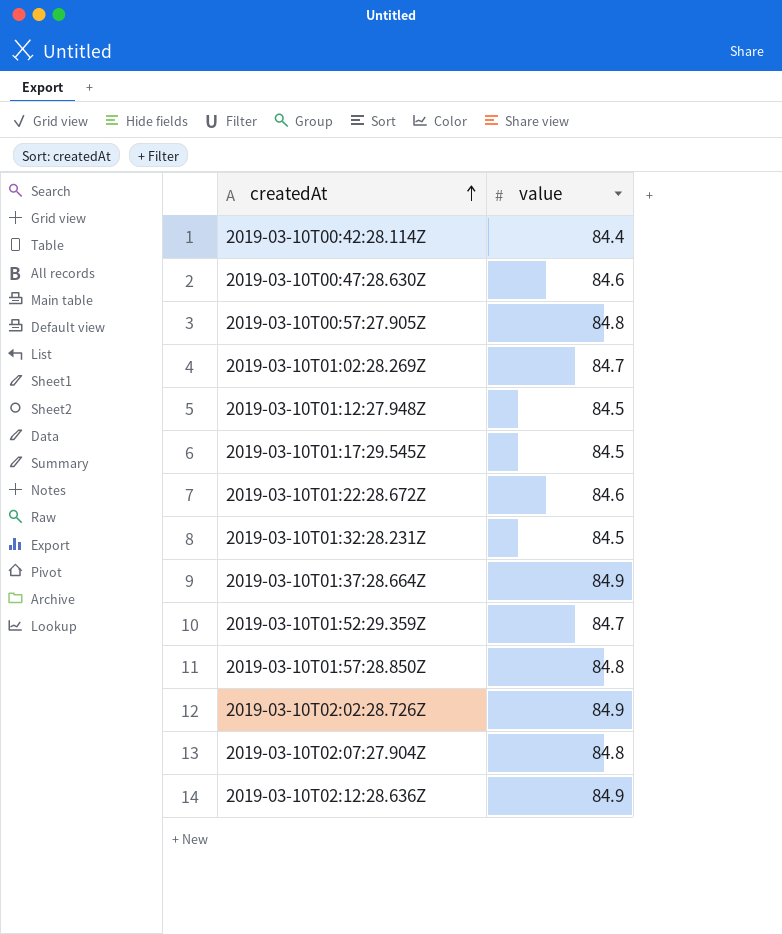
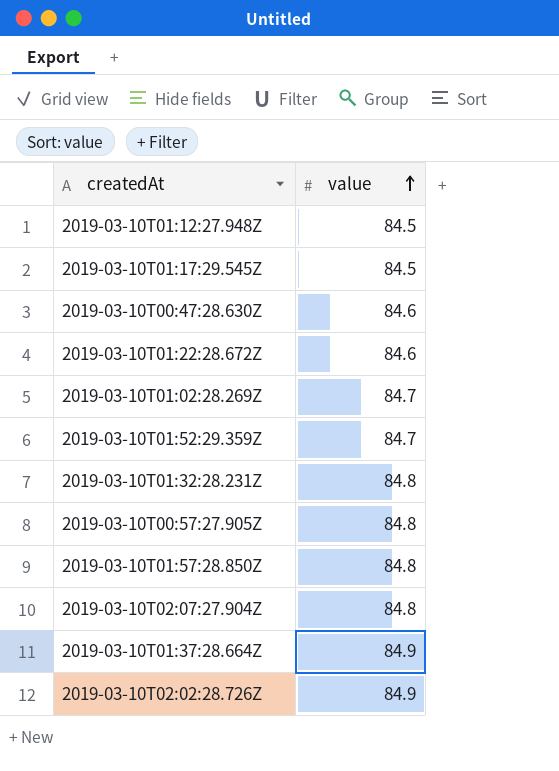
row order: createdAt ascending -> value ascending
row 2019-03-10T00:42:28.114Z: 84.4 -> none
row 2019-03-10T02:12:28.636Z: 84.9 -> none
2019-03-10T01:32:28.231Z | value: 84.5 -> 84.8

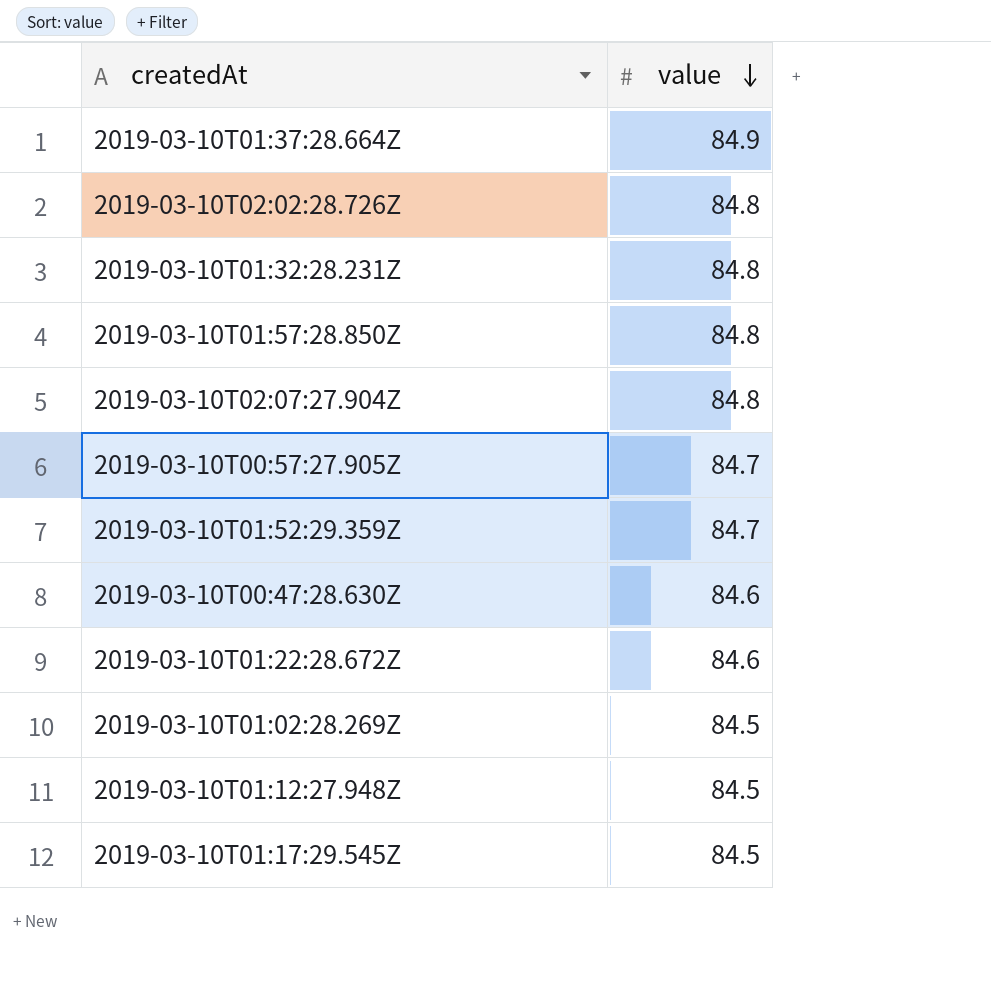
row order: value ascending -> value descending
2019-03-10T02:02:28.726Z | value: 84.9 -> 84.8
2019-03-10T00:57:27.905Z | value: 84.8 -> 84.7
2019-03-10T01:02:28.269Z | value: 84.7 -> 84.5

